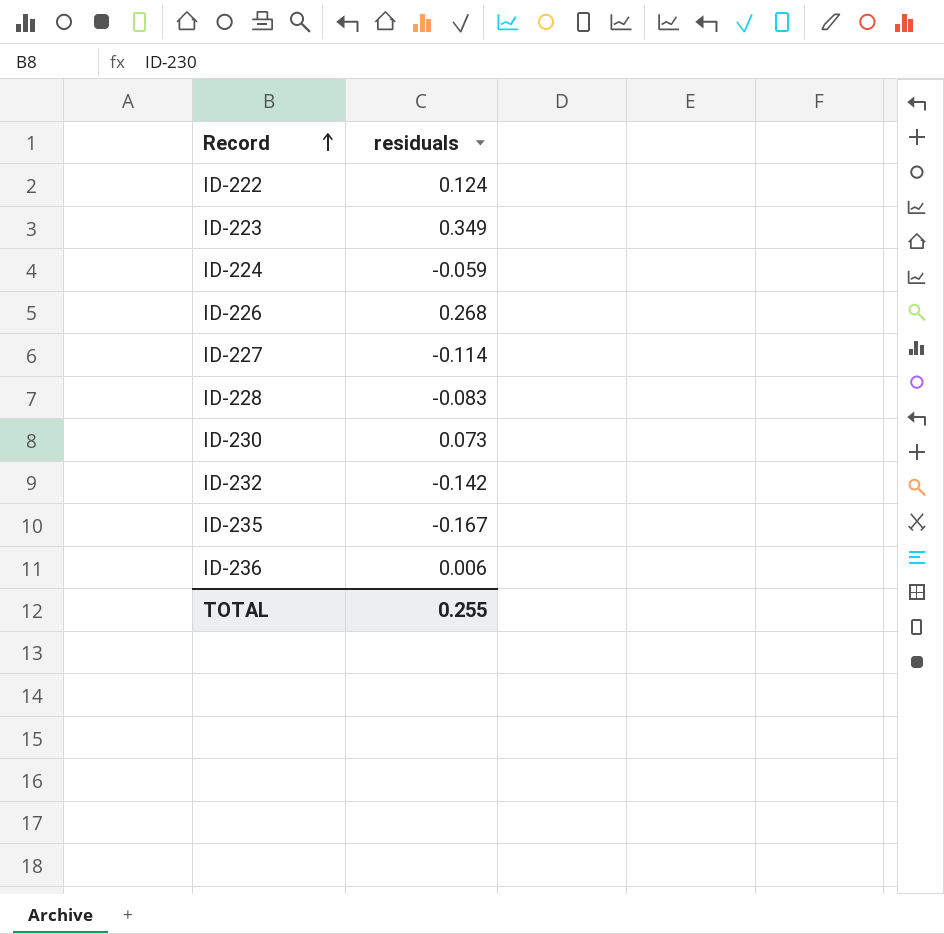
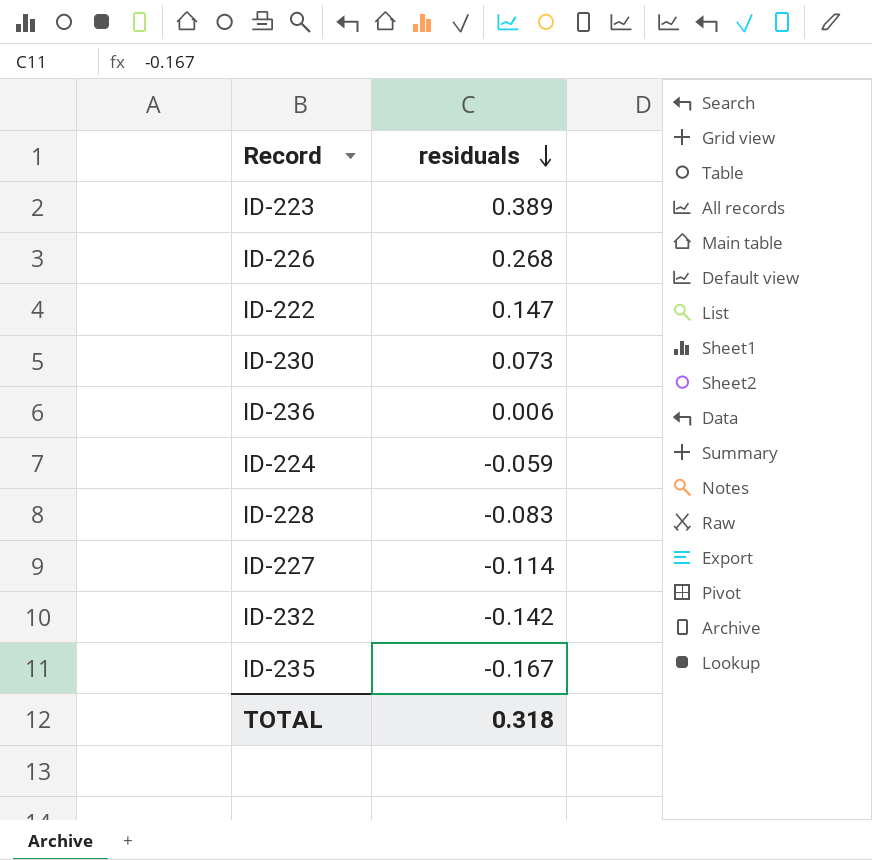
row order: Record ascending -> residuals descending
ID-223 | residuals: 0.349 -> 0.389
ID-222 | residuals: 0.124 -> 0.147
TOTAL | residuals: 0.255 -> 0.318

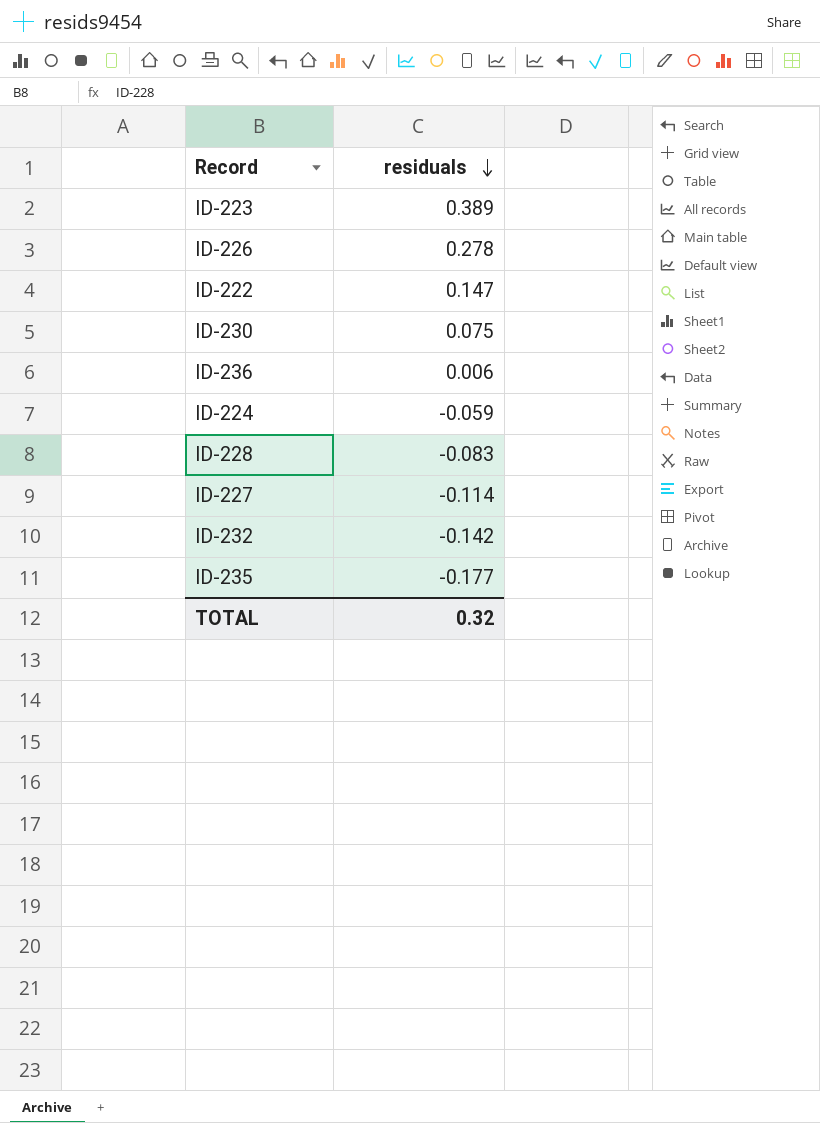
ID-226 | residuals: 0.268 -> 0.278
ID-230 | residuals: 0.073 -> 0.075
ID-235 | residuals: -0.167 -> -0.177
TOTAL | residuals: 0.318 -> 0.32

